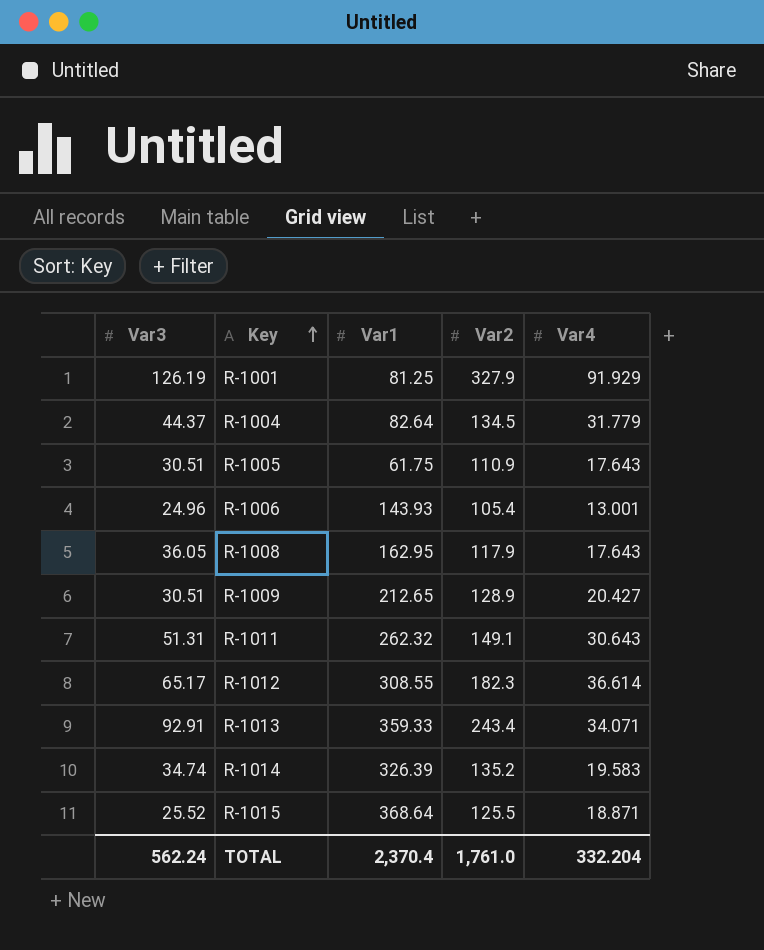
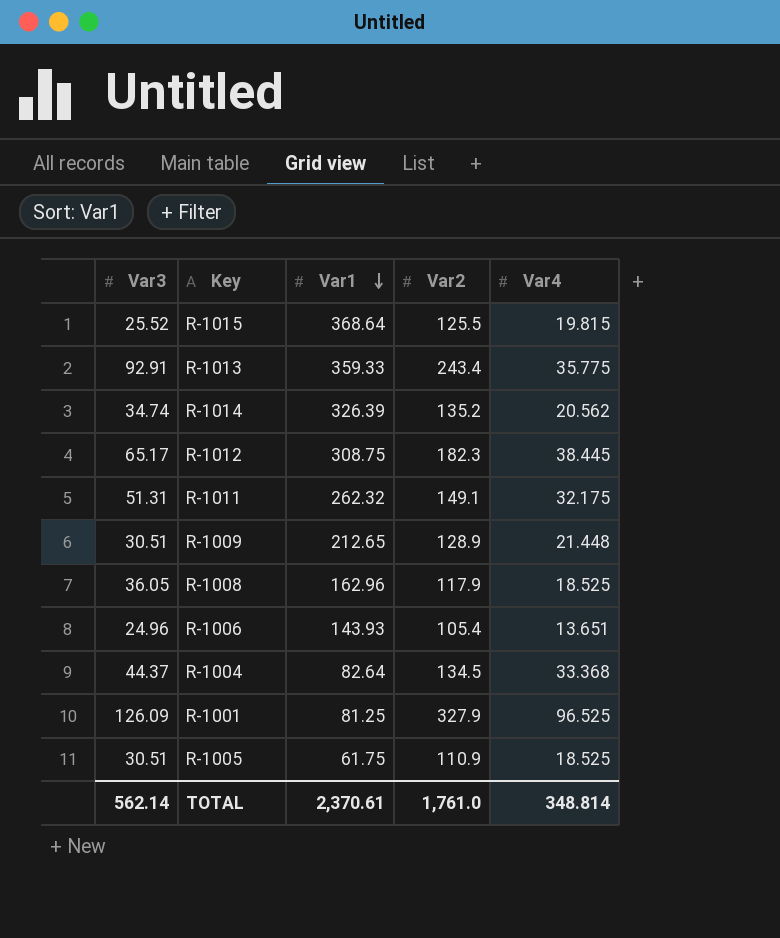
row order: Key ascending -> Var1 descending
R-1015 | Var4: 18.871 -> 19.815
R-1013 | Var4: 34.071 -> 35.775
R-1014 | Var4: 19.583 -> 20.562
R-1012 | Var1: 308.55 -> 308.75
R-1012 | Var4: 36.614 -> 38.445
R-1011 | Var4: 30.643 -> 32.175
R-1009 | Var4: 20.427 -> 21.448
R-1008 | Var1: 162.95 -> 162.96
R-1008 | Var4: 17.643 -> 18.525
R-1006 | Var4: 13.001 -> 13.651
R-1004 | Var4: 31.779 -> 33.368
R-1001 | Var3: 126.19 -> 126.09
R-1001 | Var4: 91.929 -> 96.525
R-1005 | Var4: 17.643 -> 18.525
TOTAL | Var3: 562.24 -> 562.14
TOTAL | Var1: 2,370.4 -> 2,370.61
TOTAL | Var4: 332.204 -> 348.814

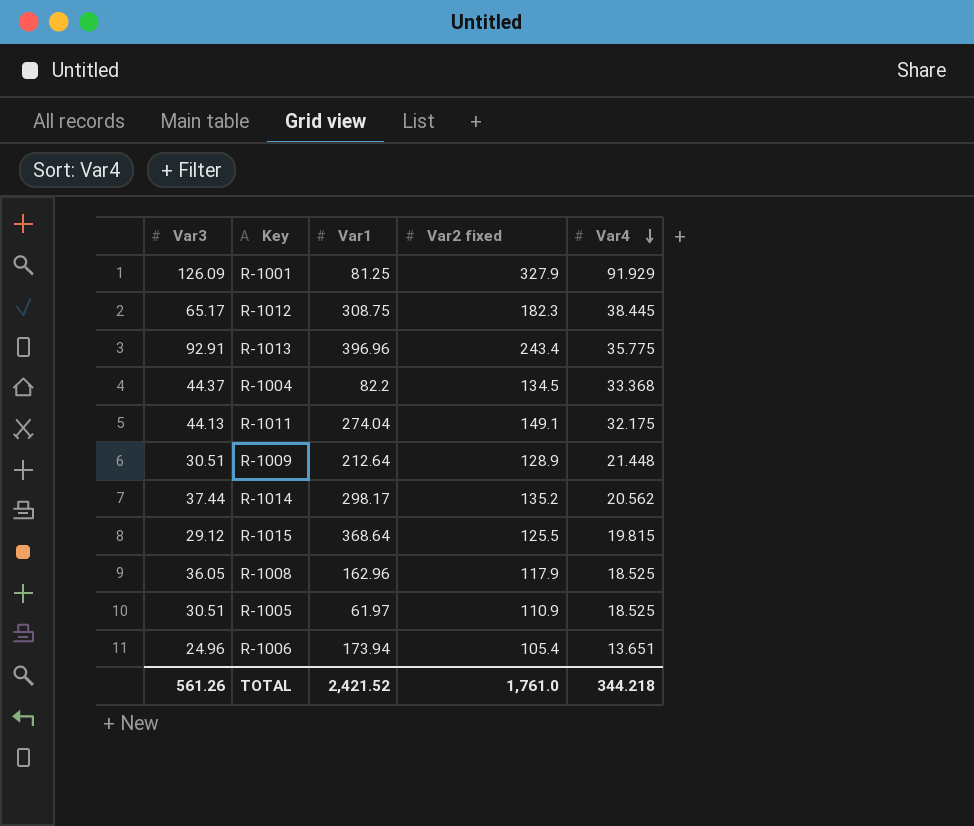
row order: Var1 descending -> Var4 descending
column name: Var2 -> Var2 fixed
R-1001 | Var4: 96.525 -> 91.929
R-1013 | Var1: 359.33 -> 396.96
R-1004 | Var1: 82.64 -> 82.2
R-1011 | Var3: 51.31 -> 44.13
R-1011 | Var1: 262.32 -> 274.04
R-1009 | Var1: 212.65 -> 212.64
R-1014 | Var3: 34.74 -> 37.44
R-1014 | Var1: 326.39 -> 298.17
R-1015 | Var3: 25.52 -> 29.12
R-1005 | Var1: 61.75 -> 61.97
R-1006 | Var1: 143.93 -> 173.94
TOTAL | Var3: 562.14 -> 561.26
TOTAL | Var1: 2,370.61 -> 2,421.52
TOTAL | Var4: 348.814 -> 344.218

